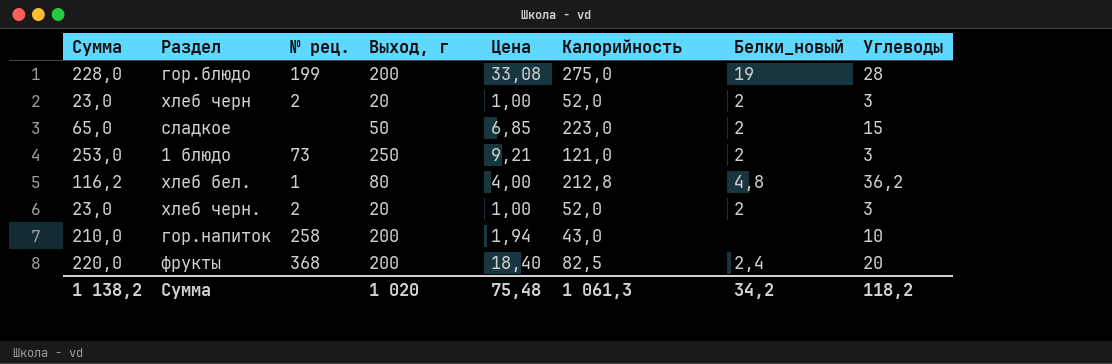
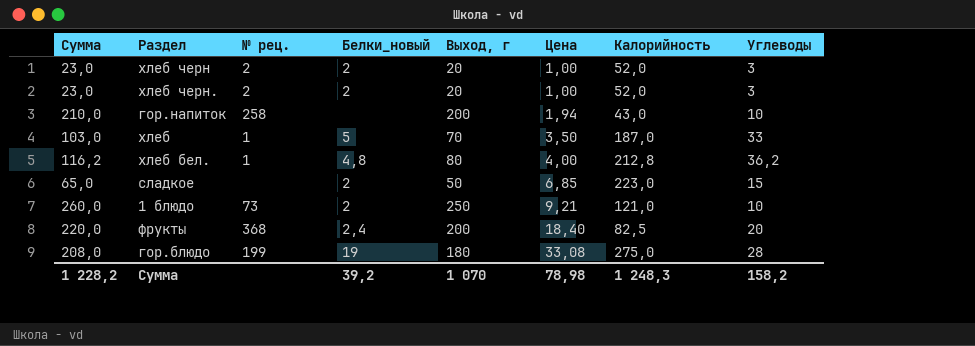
row order: none -> Цена ascending
column Белки_новый | position: 7 -> 4
row хлеб: none -> 103,0 | 1 | 5 | 70 | 3,50 | 187,0 | 33
1 блюдо | Сумма: 253,0 -> 260,0
1 блюдо | Углеводы: 3 -> 10
гор.блюдо | Сумма: 228,0 -> 208,0
гор.блюдо | Выход, г: 200 -> 180
Сумма | Сумма: 1 138,2 -> 1 228,2
Сумма | Белки_новый: 34,2 -> 39,2
Сумма | Выход, г: 1 020 -> 1 070
Сумма | Цена: 75,48 -> 78,98
Сумма | Калорийность: 1 061,3 -> 1 248,3
Сумма | Углеводы: 118,2 -> 158,2

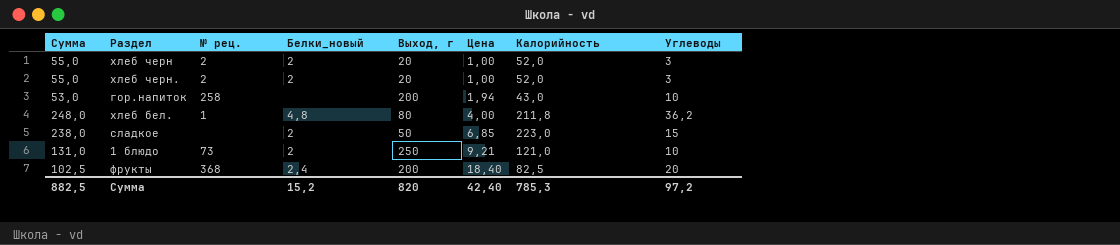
column Сумма | formula: [Выход, г] + [Углеводы] -> [Калорийность] + [Углеводы]
row хлеб: 103,0 | 1 | 5 | 70 | 3,50 | 187,0 | 33 -> none
row гор.блюдо: 208,0 | 199 | 19 | 180 | 33,08 | 275,0 | 28 -> none
хлеб бел. | Калорийность: 212,8 -> 211,8
Сумма | Сумма: 1 228,2 -> 882,5
Сумма | Белки_новый: 39,2 -> 15,2
Сумма | Выход, г: 1 070 -> 820
Сумма | Цена: 78,98 -> 42,40
Сумма | Калорийность: 1 248,3 -> 785,3
Сумма | Углеводы: 158,2 -> 97,2

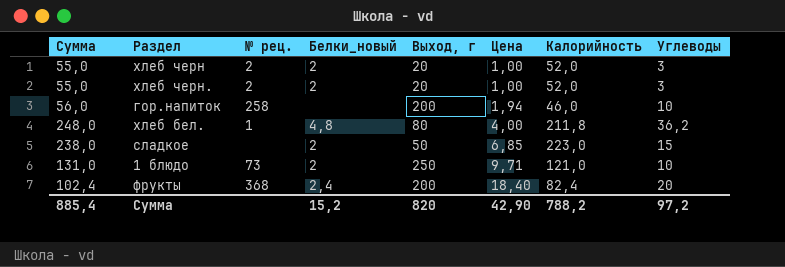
гор.напиток | Сумма: 53,0 -> 56,0
гор.напиток | Калорийность: 43,0 -> 46,0
1 блюдо | Цена: 9,21 -> 9,71
фрукты | Сумма: 102,5 -> 102,4
фрукты | Калорийность: 82,5 -> 82,4
Сумма | Сумма: 882,5 -> 885,4
Сумма | Цена: 42,40 -> 42,90
Сумма | Калорийность: 785,3 -> 788,2

